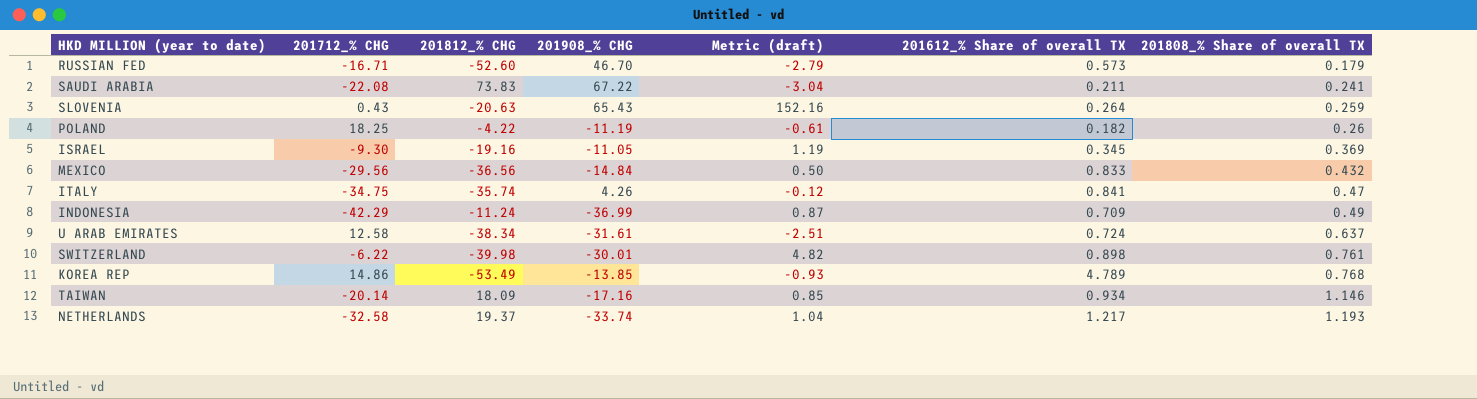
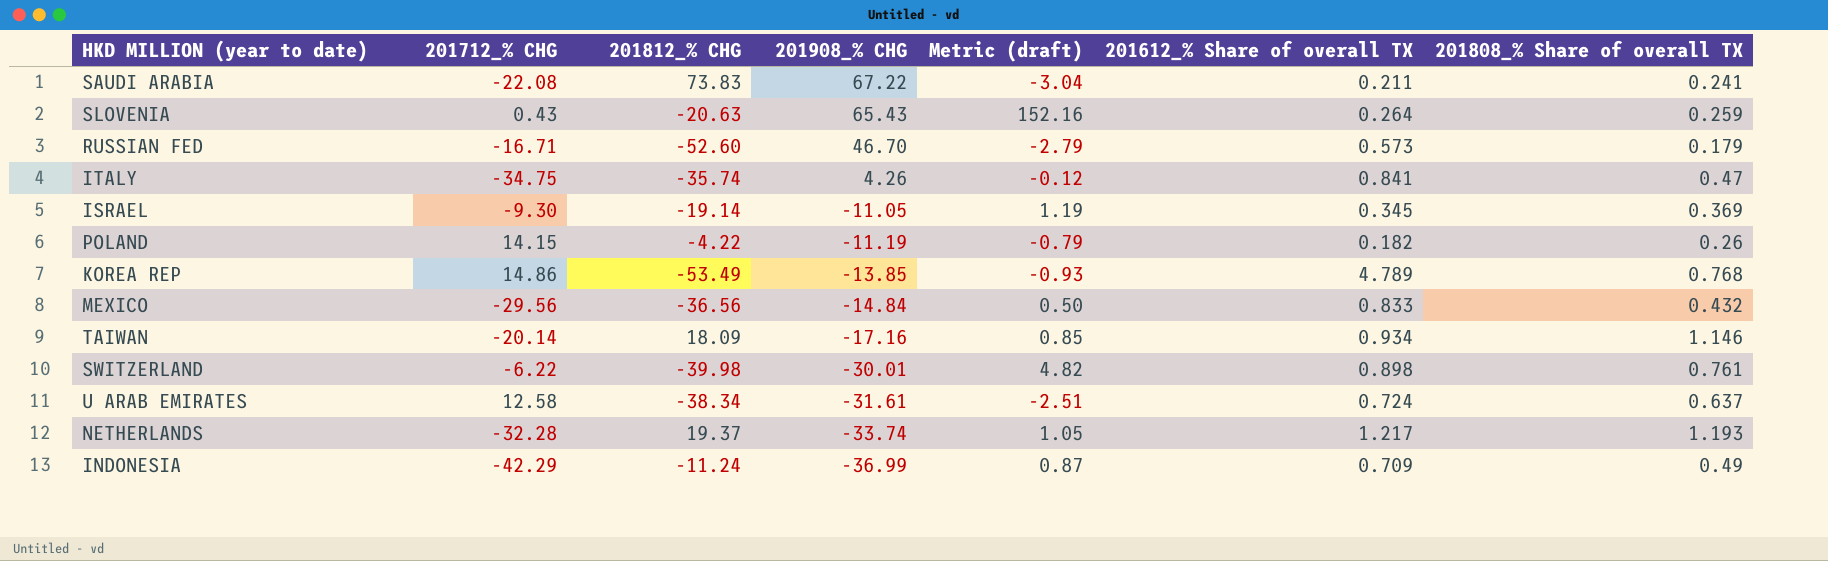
row order: 201808_% Share of overall TX ascending -> 201908_% CHG descending
ISRAEL | 201812_% CHG: -19.16 -> -19.14
POLAND | 201712_% CHG: 18.25 -> 14.15
POLAND | Metric (draft): -0.61 -> -0.79
NETHERLANDS | 201712_% CHG: -32.58 -> -32.28
NETHERLANDS | Metric (draft): 1.04 -> 1.05

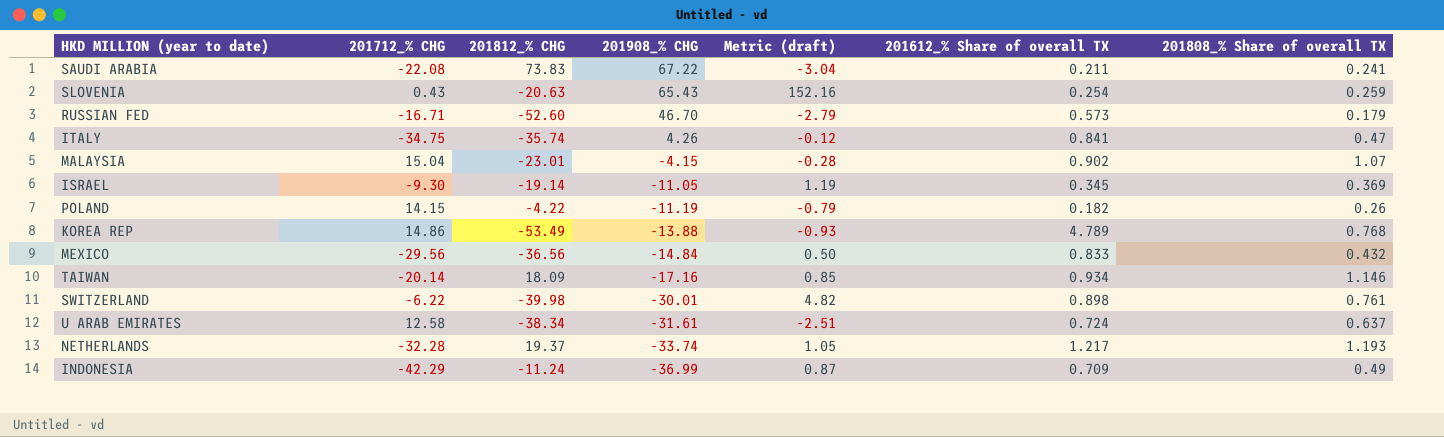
SLOVENIA | 201612_% Share of overall TX: 0.264 -> 0.254
row MALAYSIA: none -> 15.04 | -23.01 | -4.15 | -0.28 | 0.902 | 1.07
KOREA REP | 201908_% CHG: -13.85 -> -13.88

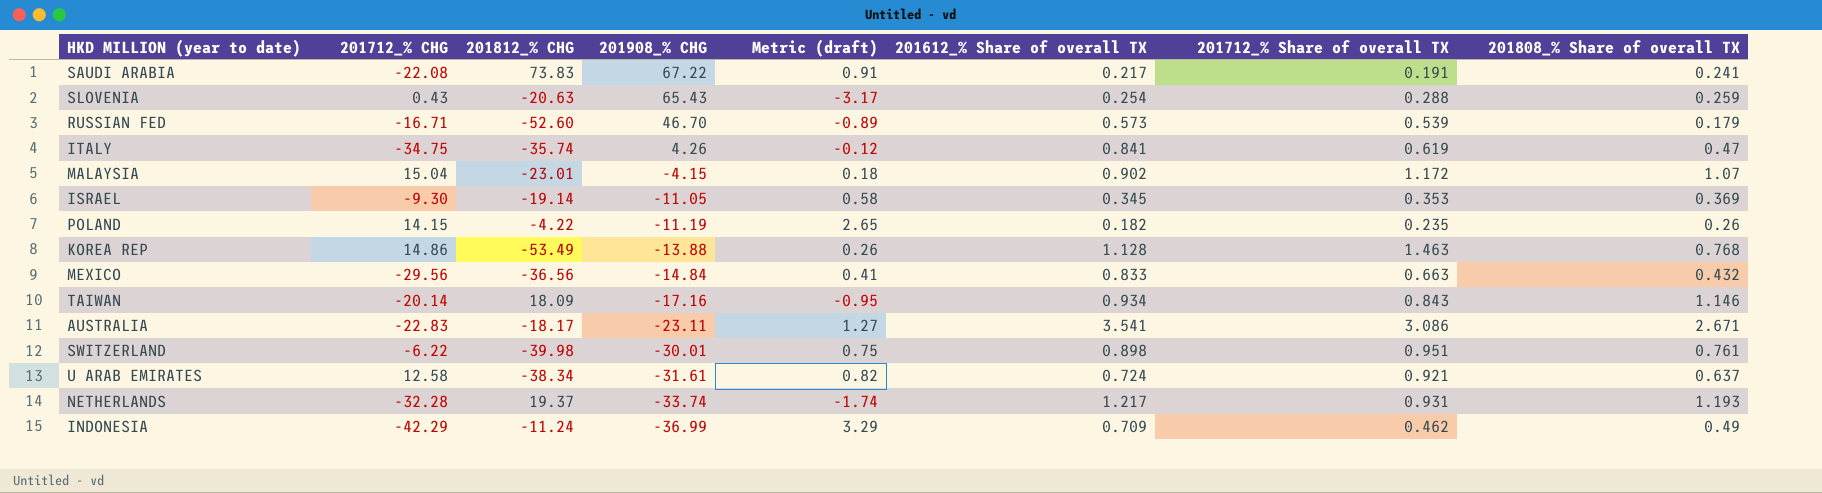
column Metric (draft) | formula: [201908_% CHG] / [201712_% CHG] -> [201908_% CHG] / [201812_% CHG]
column 201712_% Share of overall TX | position: none -> 7
SAUDI ARABIA | 201612_% Share of overall TX: 0.211 -> 0.217
KOREA REP | 201612_% Share of overall TX: 4.789 -> 1.128
row AUSTRALIA: none -> -22.83 | -18.17 | -23.11 | 1.27 | 3.541 | 3.086 | 2.671

